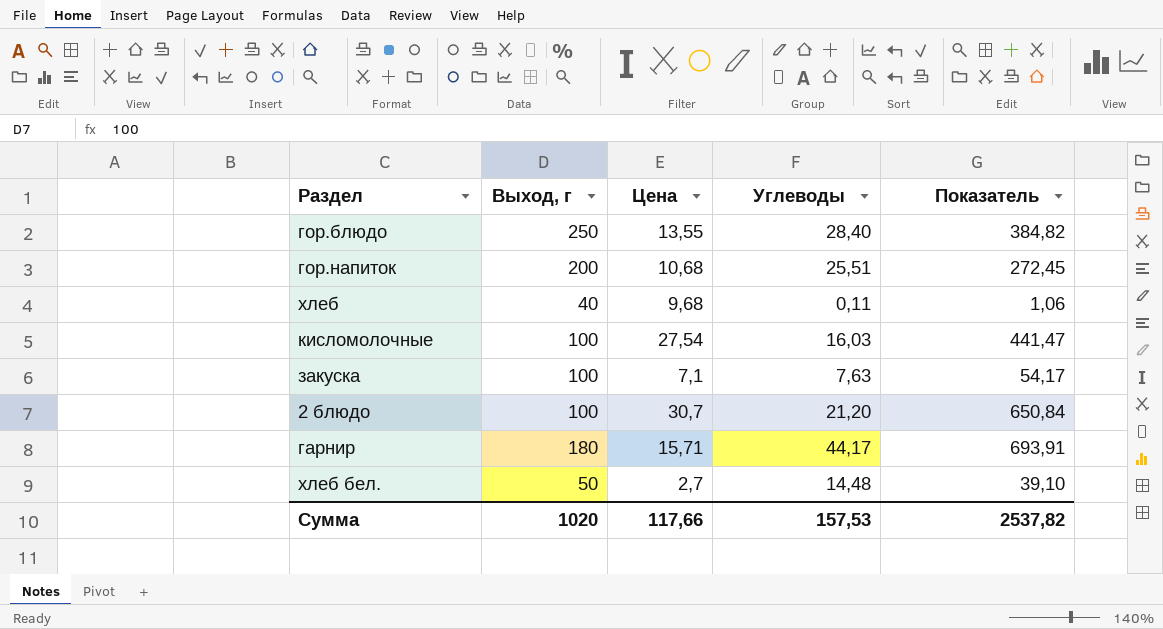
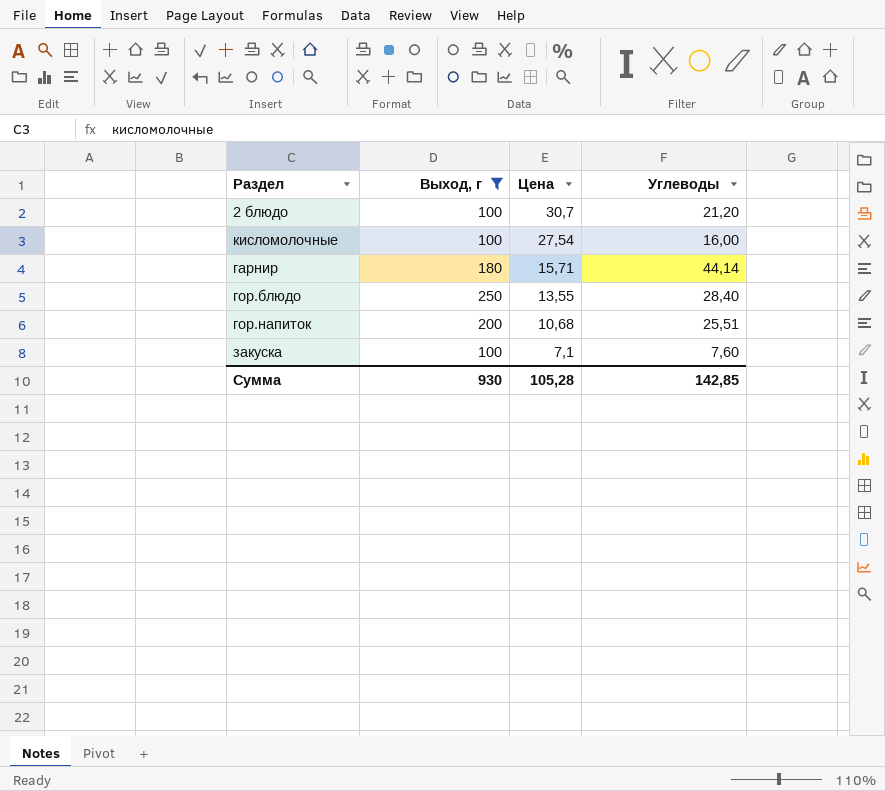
filter: none -> Выход, г >= 100
row order: none -> Цена descending
column Показатель | formula: [Цена] * [Углеводы] -> none
кисломолочные | Углеводы: 16,03 -> 16,00
гарнир | Углеводы: 44,17 -> 44,14
закуска | Углеводы: 7,63 -> 7,60
Сумма | Выход, г: 1020 -> 930
Сумма | Цена: 117,66 -> 105,28
Сумма | Углеводы: 157,53 -> 142,85

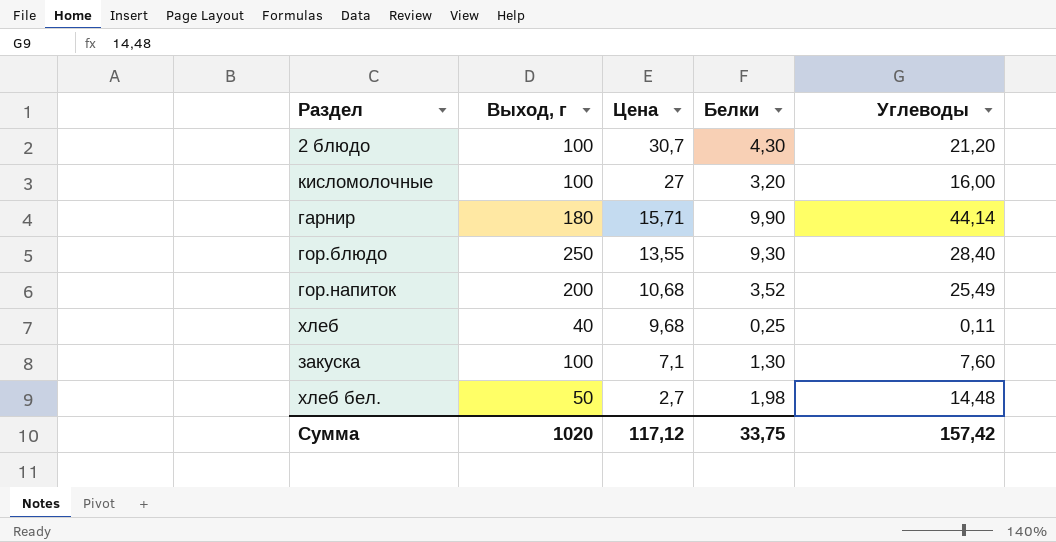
filter: Выход, г >= 100 -> none
column Белки | position: none -> 4
кисломолочные | Цена: 27,54 -> 27
гор.напиток | Углеводы: 25,51 -> 25,49
Сумма | Выход, г: 930 -> 1020
Сумма | Цена: 105,28 -> 117,12
Сумма | Углеводы: 142,85 -> 157,42

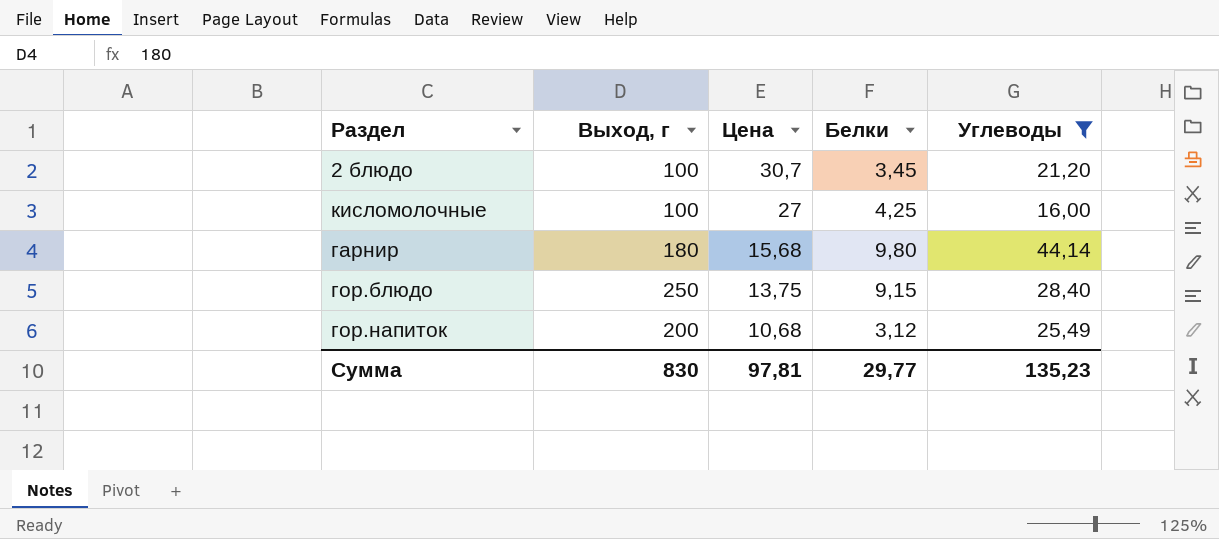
filter: none -> Углеводы >= 16,00
2 блюдо | Белки: 4,30 -> 3,45
кисломолочные | Белки: 3,20 -> 4,25
гарнир | Цена: 15,71 -> 15,68
гарнир | Белки: 9,90 -> 9,80
гор.блюдо | Цена: 13,55 -> 13,75
гор.блюдо | Белки: 9,30 -> 9,15
гор.напиток | Белки: 3,52 -> 3,12
Сумма | Выход, г: 1020 -> 830
Сумма | Цена: 117,12 -> 97,81
Сумма | Белки: 33,75 -> 29,77
Сумма | Углеводы: 157,42 -> 135,23

